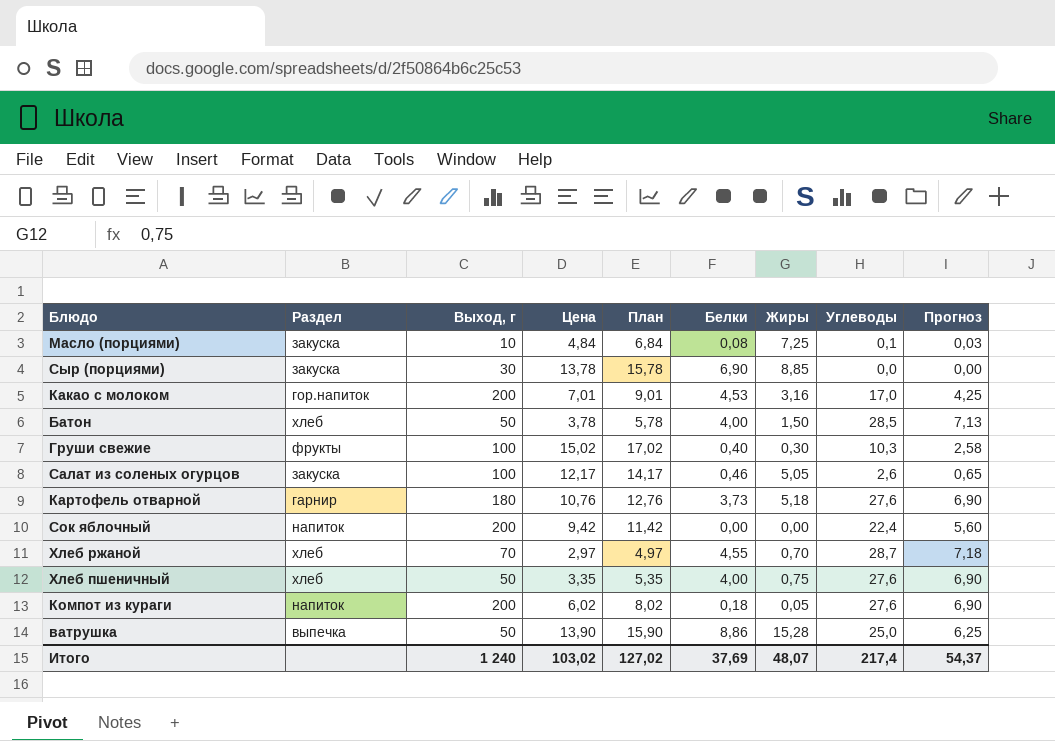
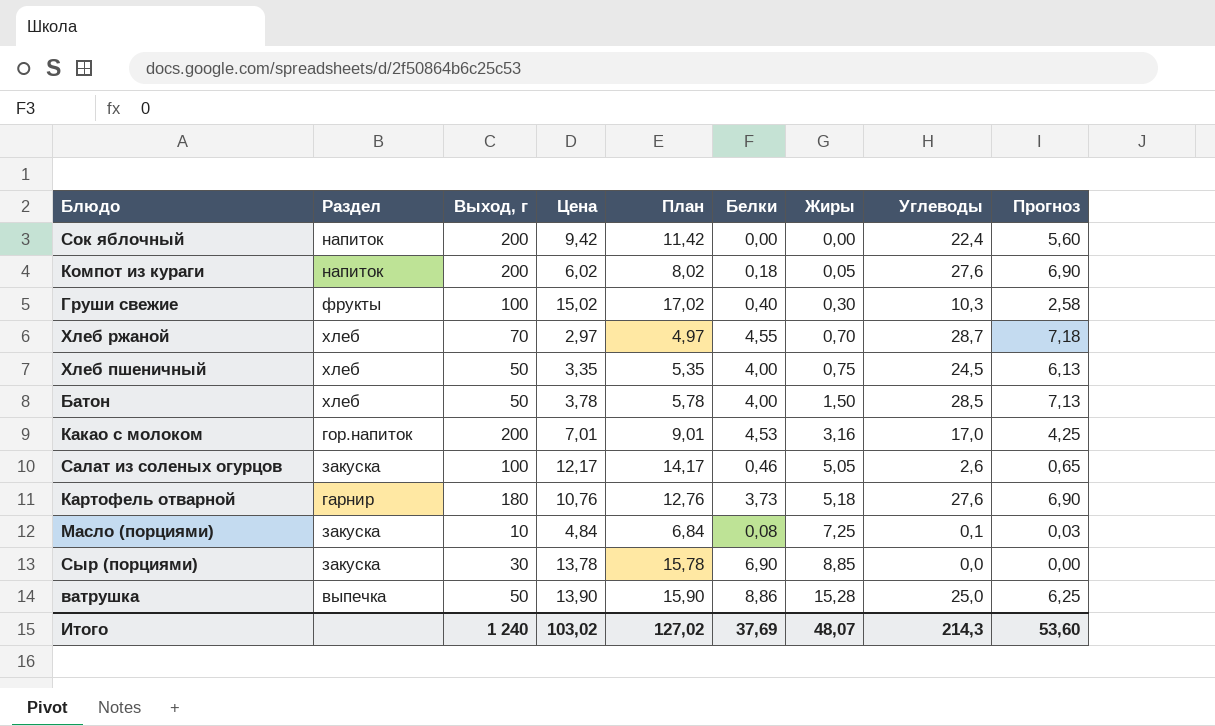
row order: none -> Жиры ascending
Хлеб пшеничный | Углеводы: 27,6 -> 24,5
Хлеб пшеничный | Прогноз: 6,90 -> 6,13
Итого | Углеводы: 217,4 -> 214,3
Итого | Прогноз: 54,37 -> 53,60

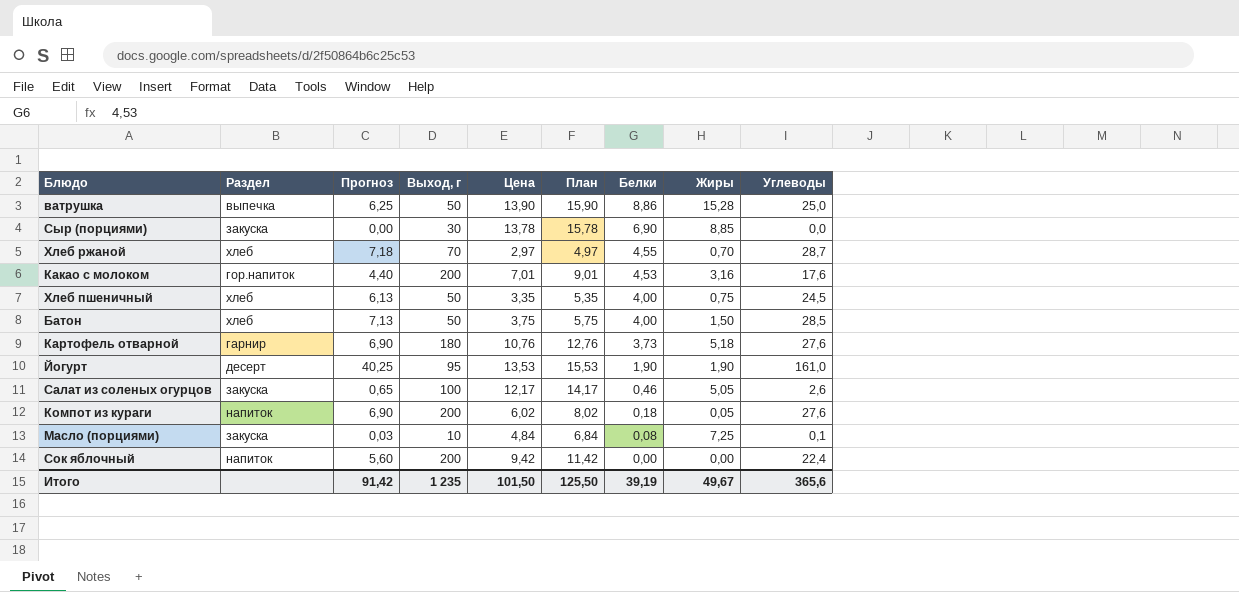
row order: Жиры ascending -> Белки descending
column Прогноз | position: 9 -> 3
row Груши свежие: фрукты | 100 | 15,02 | 17,02 | 0,40 | 0,30 | 10,3 | 2,58 -> none
Какао с молоком | Прогноз: 4,25 -> 4,40
Какао с молоком | Углеводы: 17,0 -> 17,6
Батон | Цена: 3,78 -> 3,75
Батон | План: 5,78 -> 5,75
row Йогурт: none -> десерт | 40,25 | 95 | 13,53 | 15,53 | 1,90 | 1,90 | 161,0
Итого | Прогноз: 53,60 -> 91,42
Итого | Выход, г: 1 240 -> 1 235
Итого | Цена: 103,02 -> 101,50
Итого | План: 127,02 -> 125,50
Итого | Белки: 37,69 -> 39,19
Итого | Жиры: 48,07 -> 49,67
Итого | Углеводы: 214,3 -> 365,6

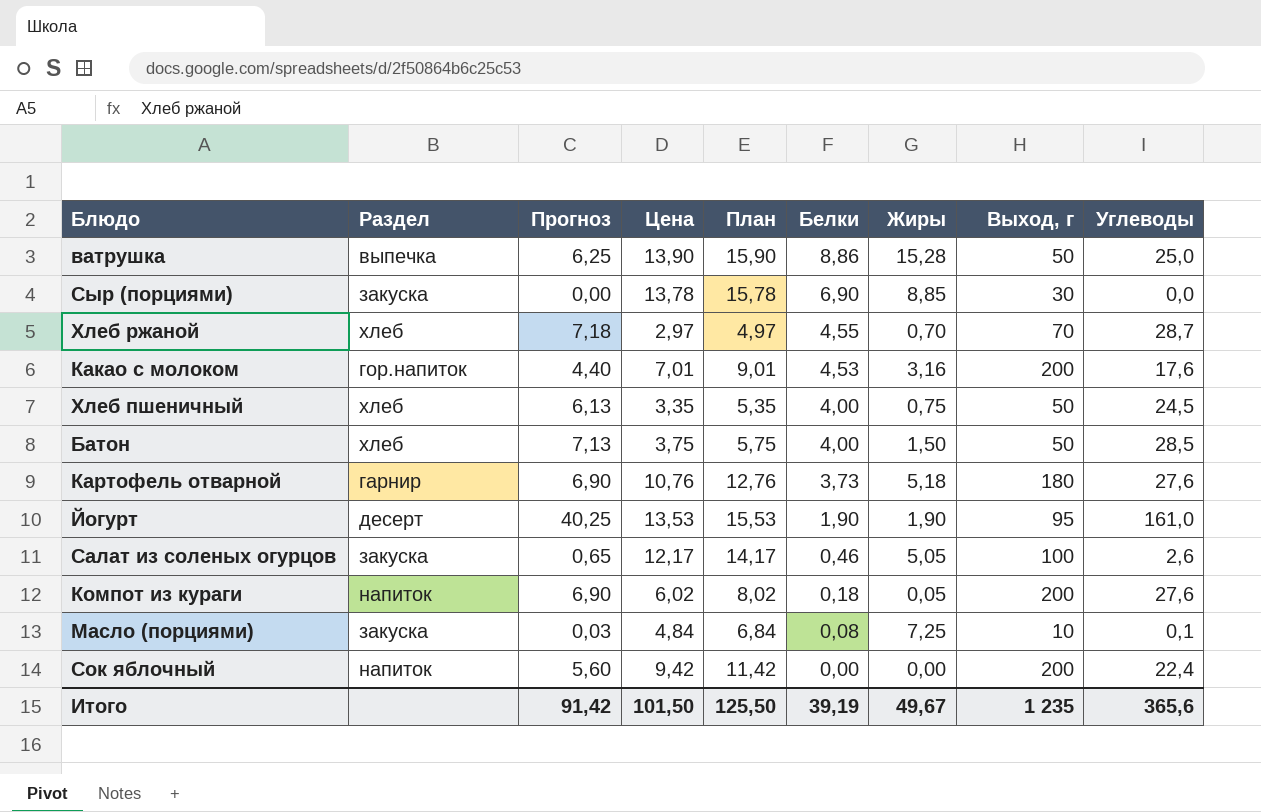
column Выход, г | position: 4 -> 8

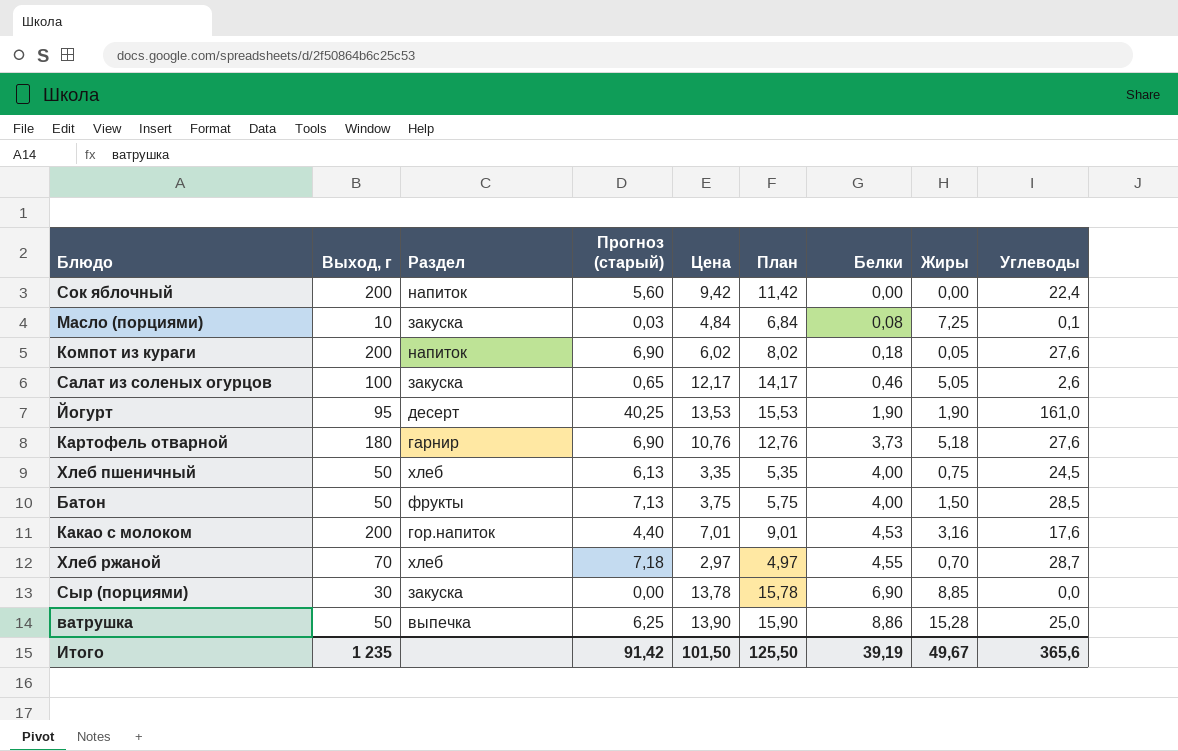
row order: Белки descending -> Белки ascending
column Выход, г | position: 8 -> 2
column name: Прогноз -> Прогноз (старый)
Батон | Раздел: хлеб -> фрукты

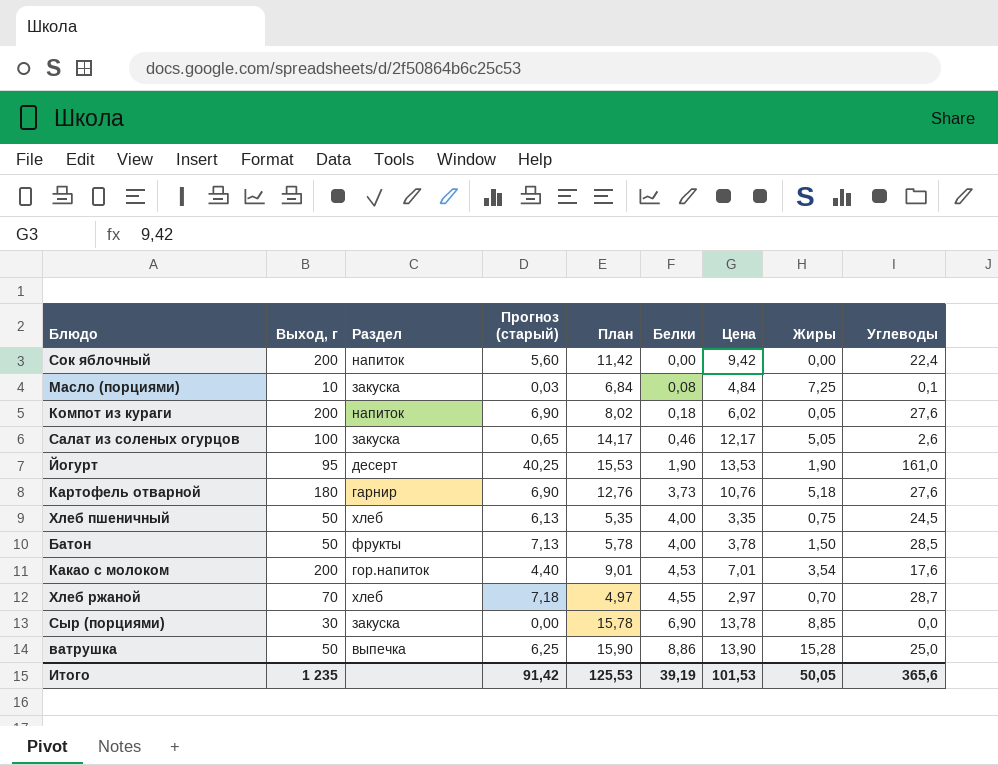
column Цена | position: 5 -> 7
Батон | План: 5,75 -> 5,78
Батон | Цена: 3,75 -> 3,78
Какао с молоком | Жиры: 3,16 -> 3,54
Итого | План: 125,50 -> 125,53
Итого | Цена: 101,50 -> 101,53
Итого | Жиры: 49,67 -> 50,05

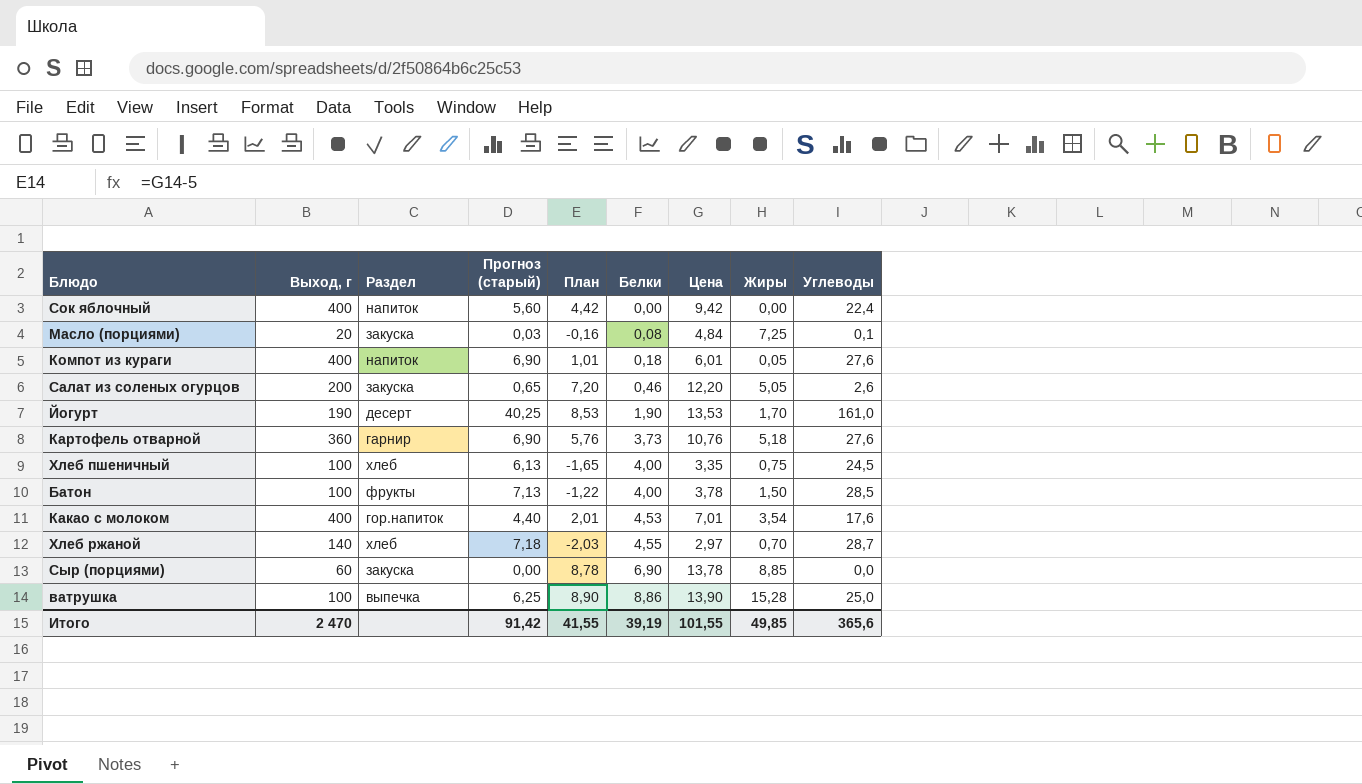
column План | formula: [Цена] + 2 -> [Цена] - 5
Сок яблочный | Выход, г: 200 -> 400
Масло (порциями) | Выход, г: 10 -> 20
Компот из кураги | Выход, г: 200 -> 400
Компот из кураги | Цена: 6,02 -> 6,01
Салат из соленых огурцов | Выход, г: 100 -> 200
Салат из соленых огурцов | Цена: 12,17 -> 12,20
Йогурт | Выход, г: 95 -> 190
Йогурт | Жиры: 1,90 -> 1,70
Картофель отварной | Выход, г: 180 -> 360
Хлеб пшеничный | Выход, г: 50 -> 100
Батон | Выход, г: 50 -> 100
Какао с молоком | Выход, г: 200 -> 400
Хлеб ржаной | Выход, г: 70 -> 140
Сыр (порциями) | Выход, г: 30 -> 60
ватрушка | Выход, г: 50 -> 100
Итого | Выход, г: 1 235 -> 2 470
Итого | План: 125,53 -> 41,55
Итого | Цена: 101,53 -> 101,55
Итого | Жиры: 50,05 -> 49,85

